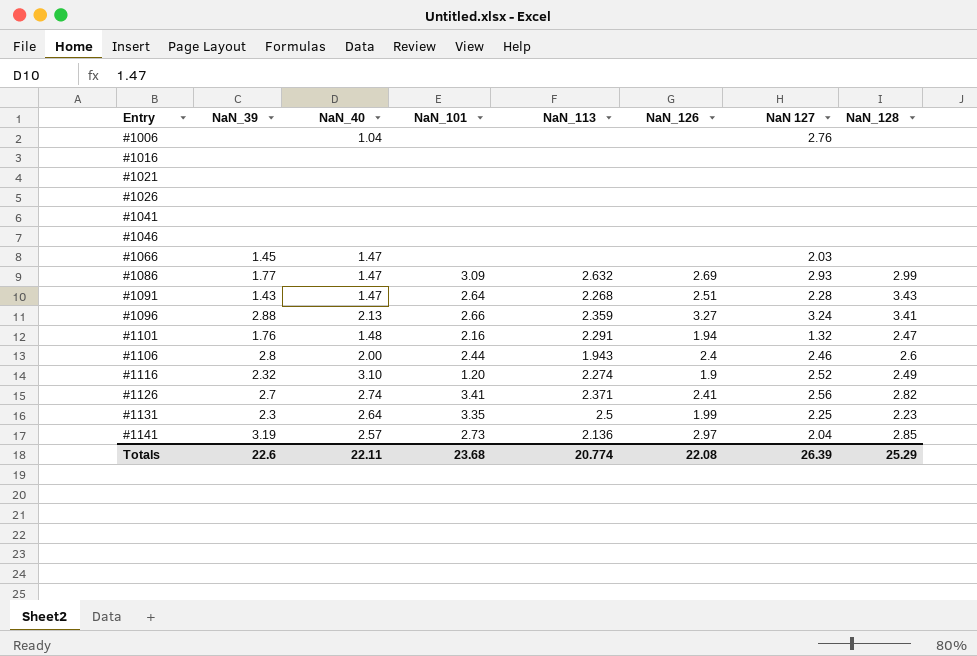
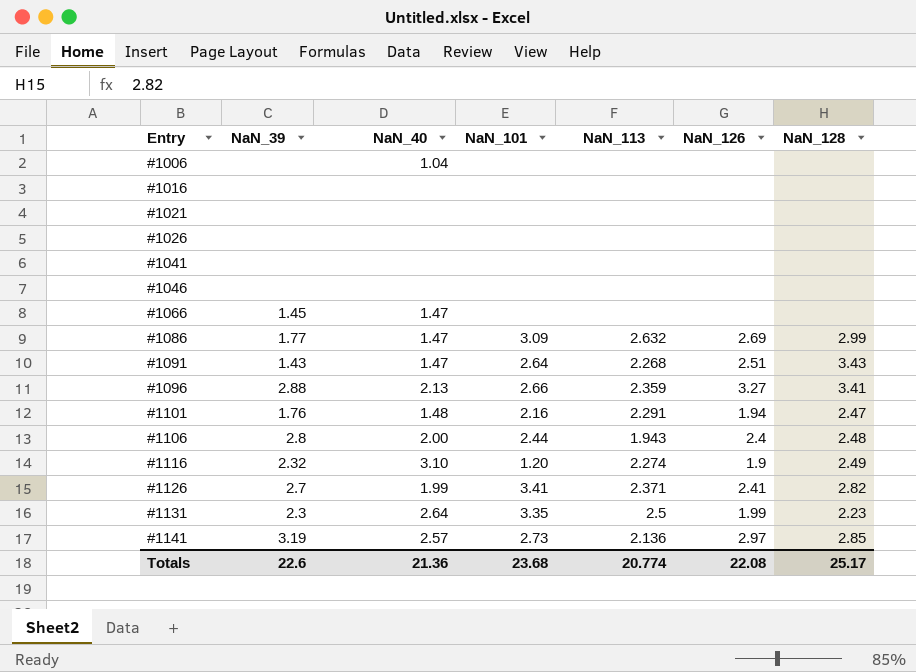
column NaN 127 | position: 7 -> none
#1106 | NaN_128: 2.6 -> 2.48
#1126 | NaN_40: 2.74 -> 1.99
Totals | NaN_40: 22.11 -> 21.36
Totals | NaN_128: 25.29 -> 25.17

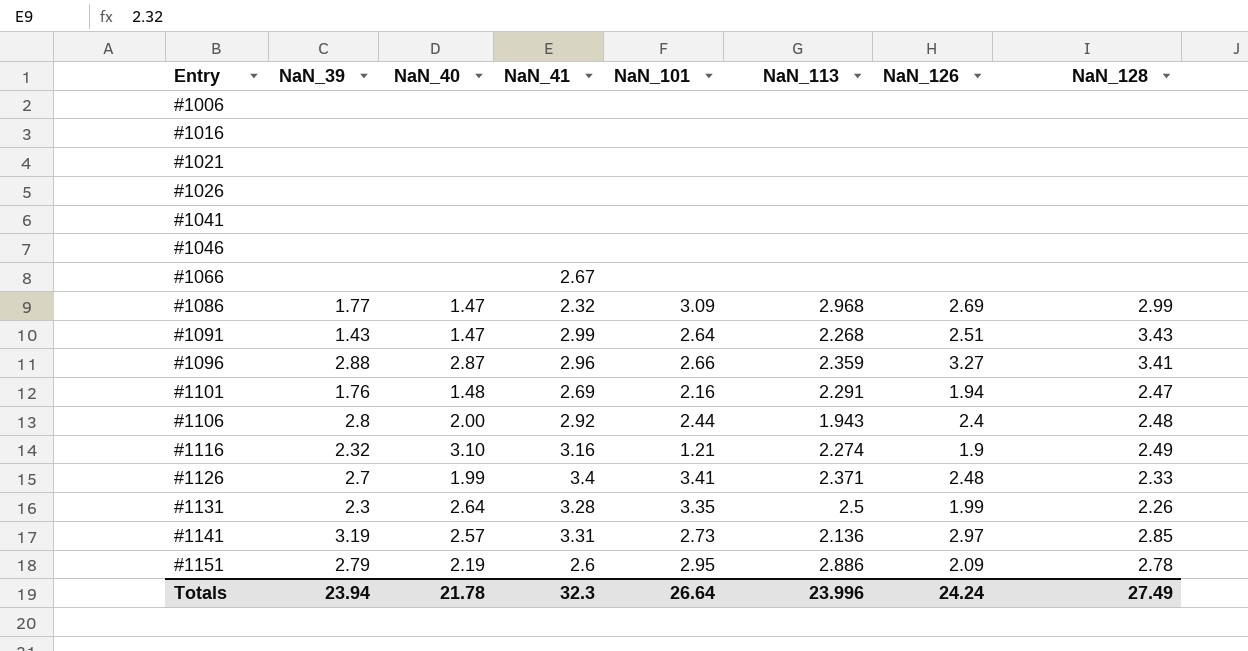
column NaN_41 | position: none -> 4
#1006 | NaN_40: 1.04 -> none
#1066 | NaN_39: 1.45 -> none
#1066 | NaN_40: 1.47 -> none
#1086 | NaN_113: 2.632 -> 2.968
#1096 | NaN_40: 2.13 -> 2.87
#1116 | NaN_101: 1.20 -> 1.21
#1126 | NaN_126: 2.41 -> 2.48
#1126 | NaN_128: 2.82 -> 2.33
#1131 | NaN_128: 2.23 -> 2.26
row #1151: none -> 2.79 | 2.19 | 2.6 | 2.95 | 2.886 | 2.09 | 2.78
Totals | NaN_39: 22.6 -> 23.94
Totals | NaN_40: 21.36 -> 21.78
Totals | NaN_101: 23.68 -> 26.64
Totals | NaN_113: 20.774 -> 23.996
Totals | NaN_126: 22.08 -> 24.24
Totals | NaN_128: 25.17 -> 27.49

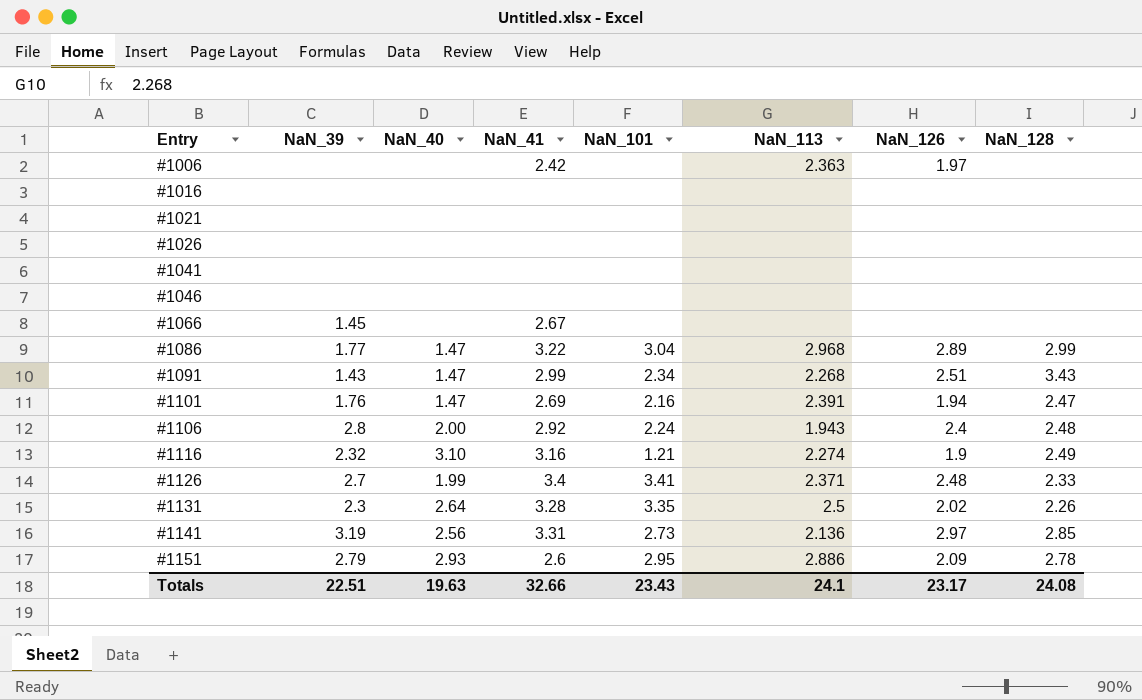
row #1096: 2.88 | 2.87 | 2.96 | 2.66 | 2.359 | 3.27 | 3.41 -> none
#1006 | NaN_41: none -> 2.42
#1006 | NaN_113: none -> 2.363
#1006 | NaN_126: none -> 1.97
#1066 | NaN_39: none -> 1.45
#1086 | NaN_41: 2.32 -> 3.22
#1086 | NaN_101: 3.09 -> 3.04
#1086 | NaN_126: 2.69 -> 2.89
#1091 | NaN_101: 2.64 -> 2.34
#1101 | NaN_40: 1.48 -> 1.47
#1101 | NaN_113: 2.291 -> 2.391
#1106 | NaN_101: 2.44 -> 2.24
#1131 | NaN_126: 1.99 -> 2.02
#1141 | NaN_40: 2.57 -> 2.56
#1151 | NaN_40: 2.19 -> 2.93
Totals | NaN_39: 23.94 -> 22.51
Totals | NaN_40: 21.78 -> 19.63
Totals | NaN_41: 32.3 -> 32.66
Totals | NaN_101: 26.64 -> 23.43
Totals | NaN_113: 23.996 -> 24.1
Totals | NaN_126: 24.24 -> 23.17
Totals | NaN_128: 27.49 -> 24.08

